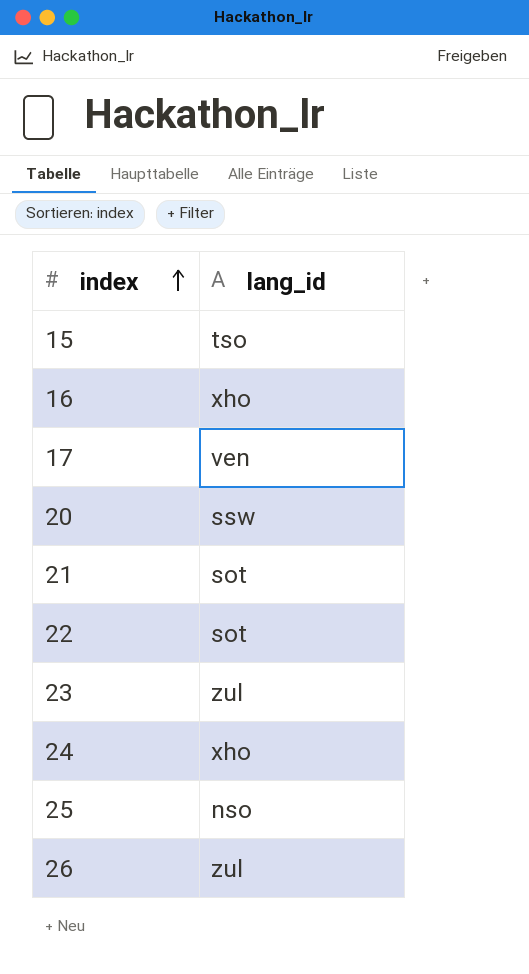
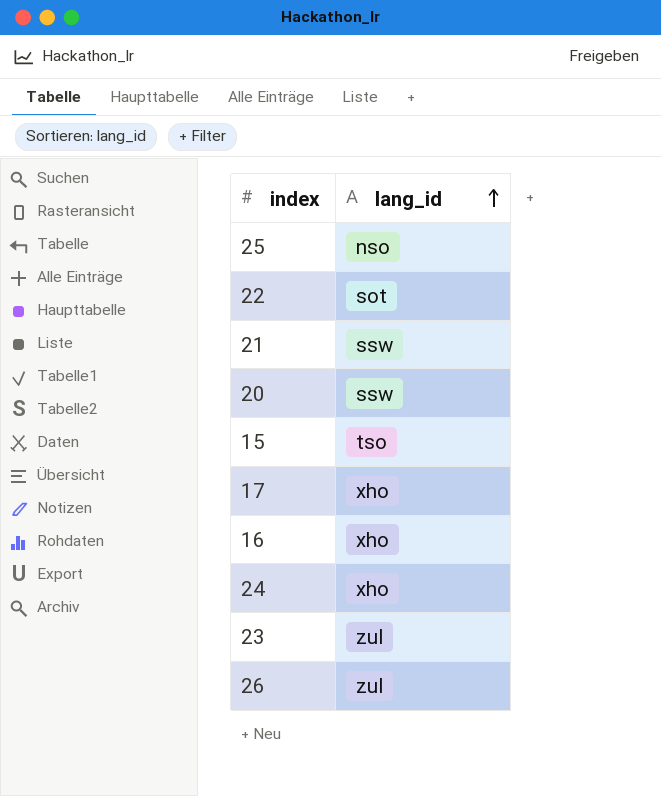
row order: index ascending -> lang_id ascending
21 | lang_id: sot -> ssw
17 | lang_id: ven -> xho

